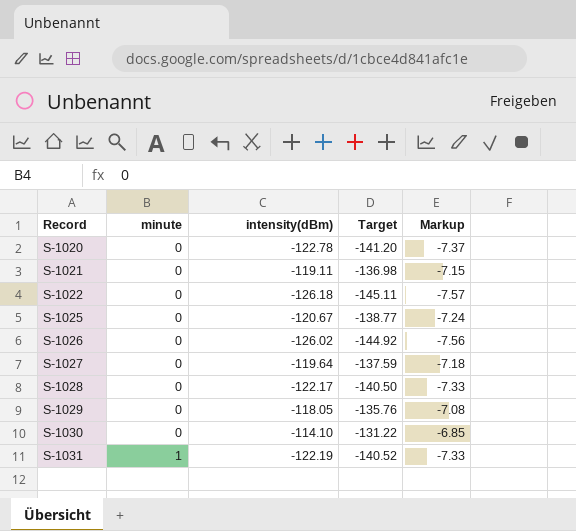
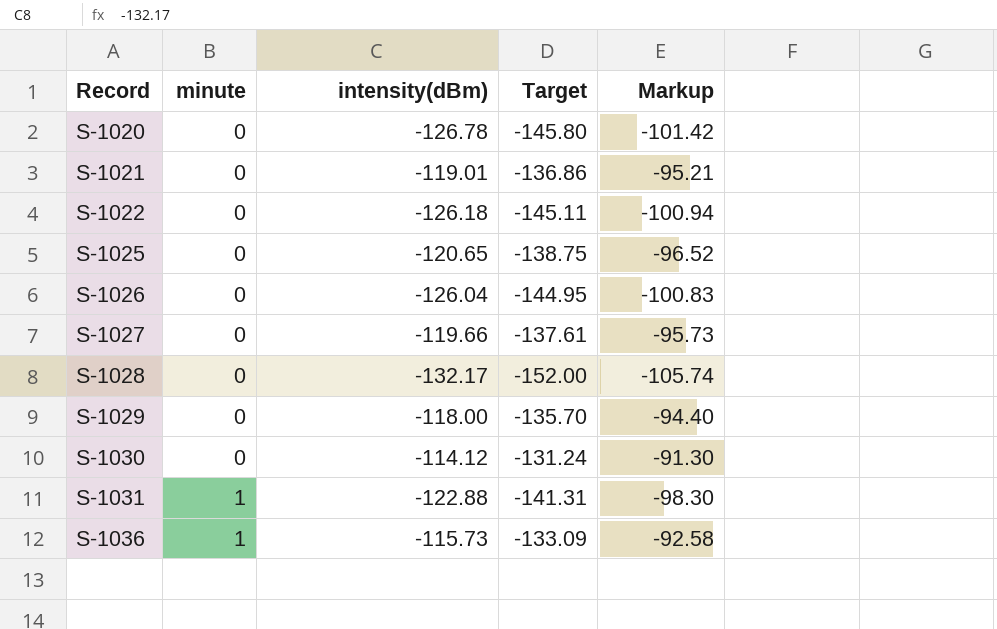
column Markup | formula: [intensity(dBm)] * 0.06 -> [intensity(dBm)] * 0.8
S-1020 | intensity(dBm): -122.78 -> -126.78
S-1020 | Target: -141.20 -> -145.80
S-1021 | intensity(dBm): -119.11 -> -119.01
S-1021 | Target: -136.98 -> -136.86
S-1025 | intensity(dBm): -120.67 -> -120.65
S-1025 | Target: -138.77 -> -138.75
S-1026 | intensity(dBm): -126.02 -> -126.04
S-1026 | Target: -144.92 -> -144.95
S-1027 | intensity(dBm): -119.64 -> -119.66
S-1027 | Target: -137.59 -> -137.61
S-1028 | intensity(dBm): -122.17 -> -132.17
S-1028 | Target: -140.50 -> -152.00
S-1029 | intensity(dBm): -118.05 -> -118.00
S-1029 | Target: -135.76 -> -135.70
S-1030 | intensity(dBm): -114.10 -> -114.12
S-1030 | Target: -131.22 -> -131.24
S-1031 | intensity(dBm): -122.19 -> -122.88
S-1031 | Target: -140.52 -> -141.31
row S-1036: none -> 1 | -115.73 | -133.09 | -92.58

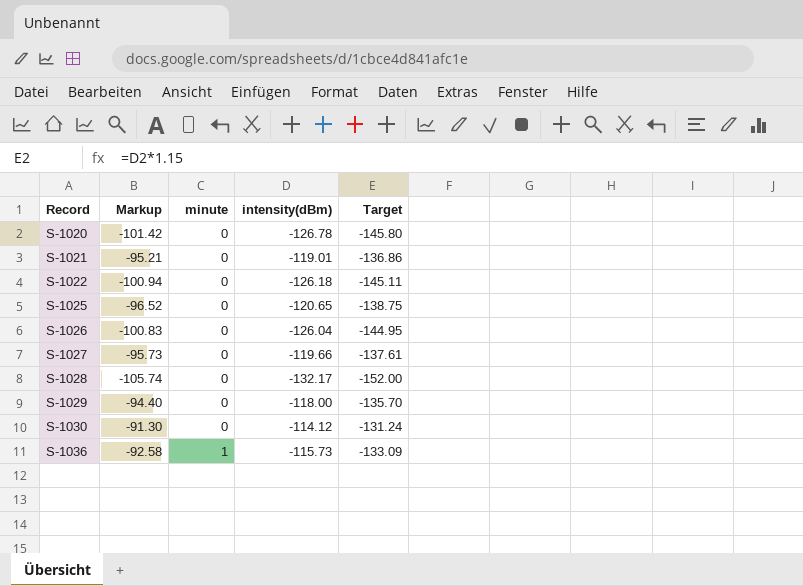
column Markup | position: 5 -> 2
row S-1031: 1 | -122.88 | -141.31 | -98.30 -> none

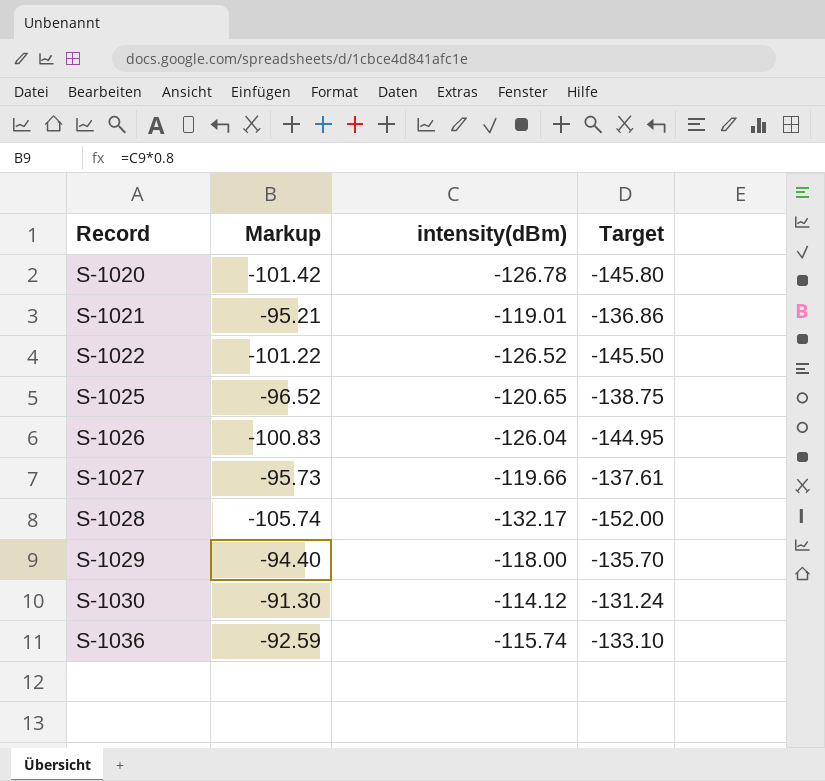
column minute | position: 3 -> none
S-1022 | Markup: -100.94 -> -101.22
S-1022 | intensity(dBm): -126.18 -> -126.52
S-1022 | Target: -145.11 -> -145.50
S-1036 | Markup: -92.58 -> -92.59
S-1036 | intensity(dBm): -115.73 -> -115.74
S-1036 | Target: -133.09 -> -133.10

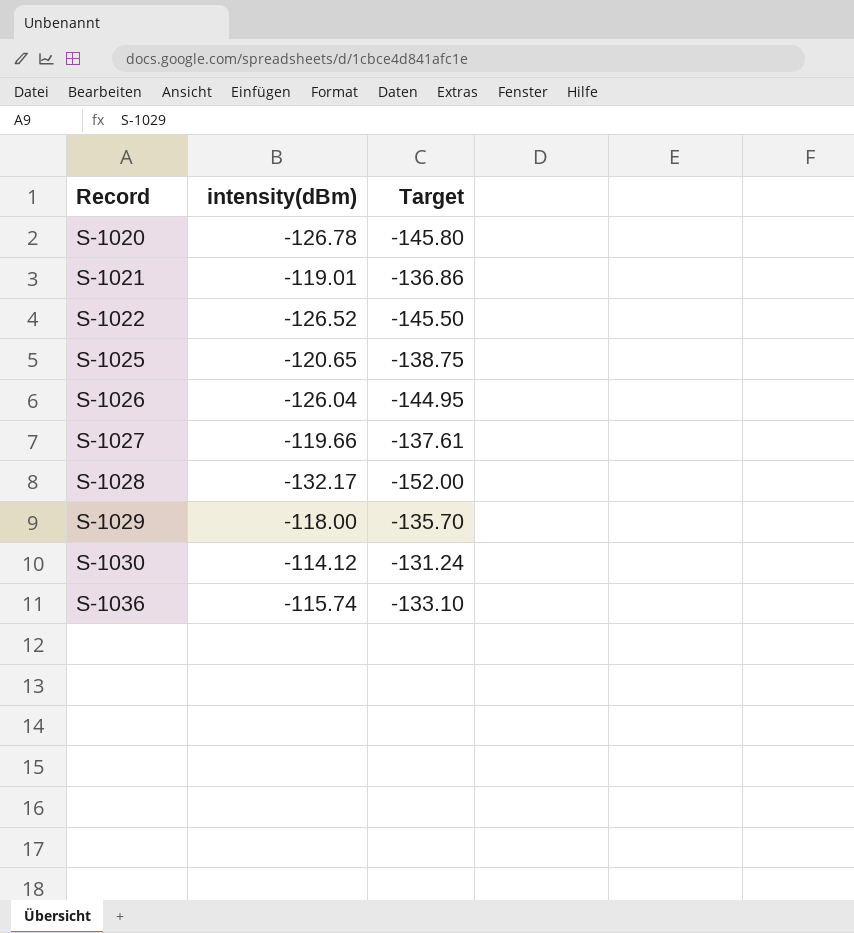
column Markup | formula: [intensity(dBm)] * 0.8 -> none

